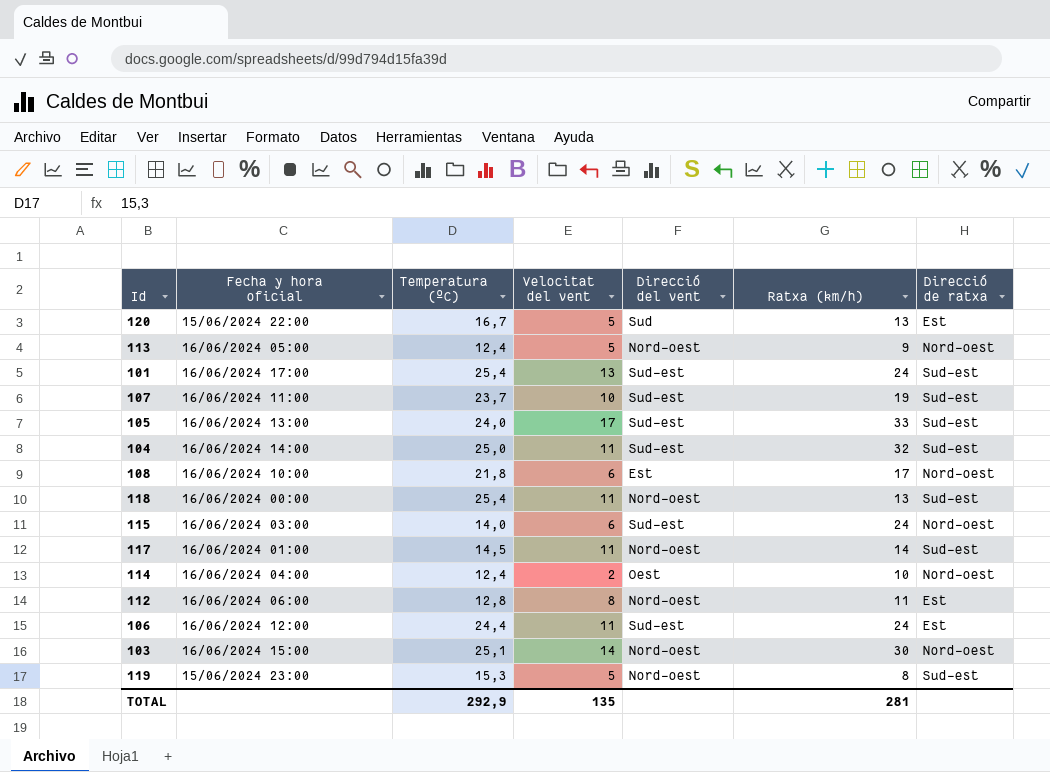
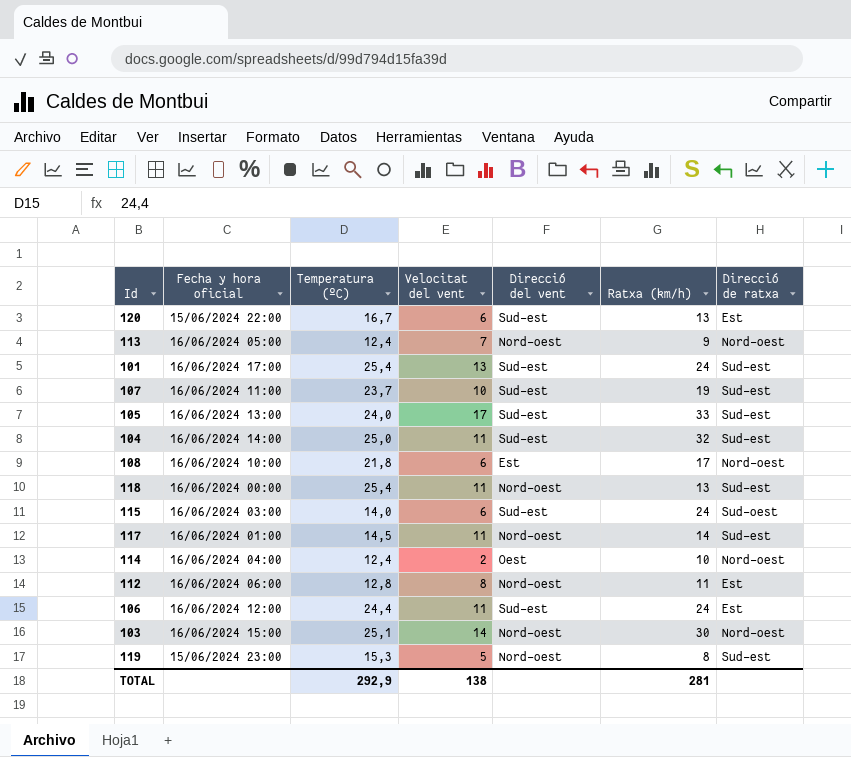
120 | Velocitat del vent: 5 -> 6
120 | Direcció del vent: Sud -> Sud-est
113 | Velocitat del vent: 5 -> 7
115 | Direcció de ratxa: Nord-oest -> Sud-oest
TOTAL | Velocitat del vent: 135 -> 138

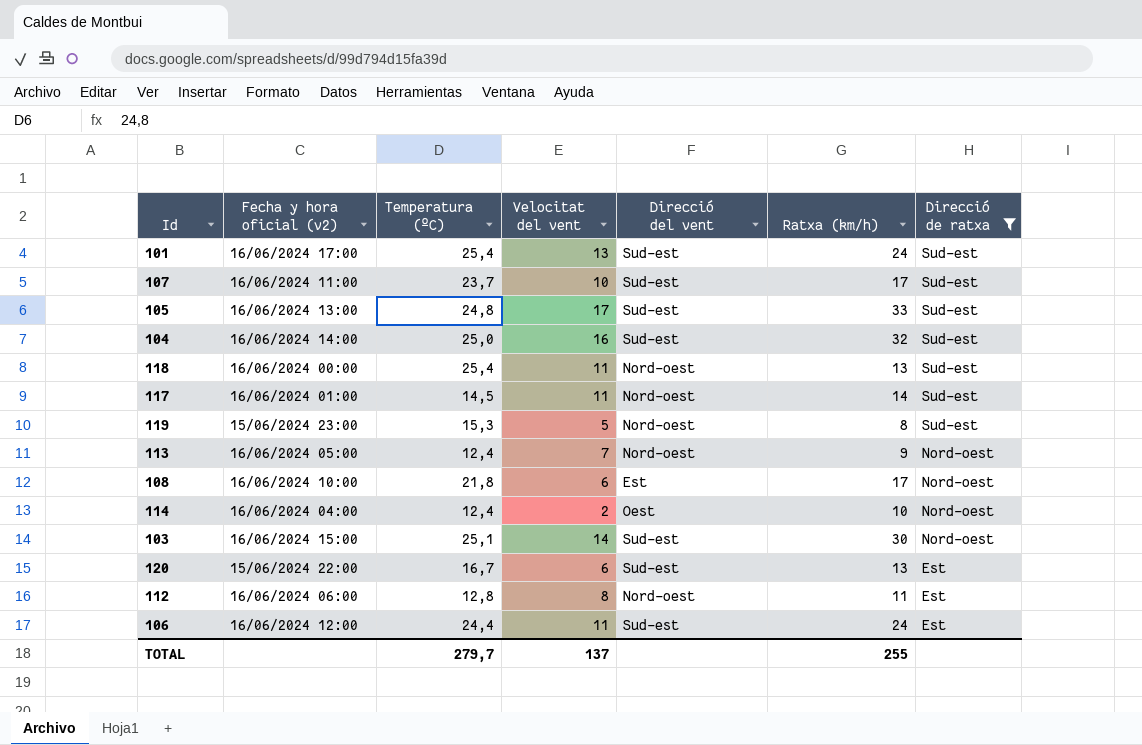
filter: none -> Direcció de ratxa != Sud-oest
row order: none -> Direcció de ratxa descending
column name: Fecha y hora oficial -> Fecha y hora oficial (v2)
107 | Ratxa (km/h): 19 -> 17
105 | Temperatura (ºC): 24,0 -> 24,8
104 | Velocitat del vent: 11 -> 16
103 | Direcció del vent: Nord-oest -> Sud-est
TOTAL | Temperatura (ºC): 292,9 -> 279,7
TOTAL | Velocitat del vent: 138 -> 137
TOTAL | Ratxa (km/h): 281 -> 255

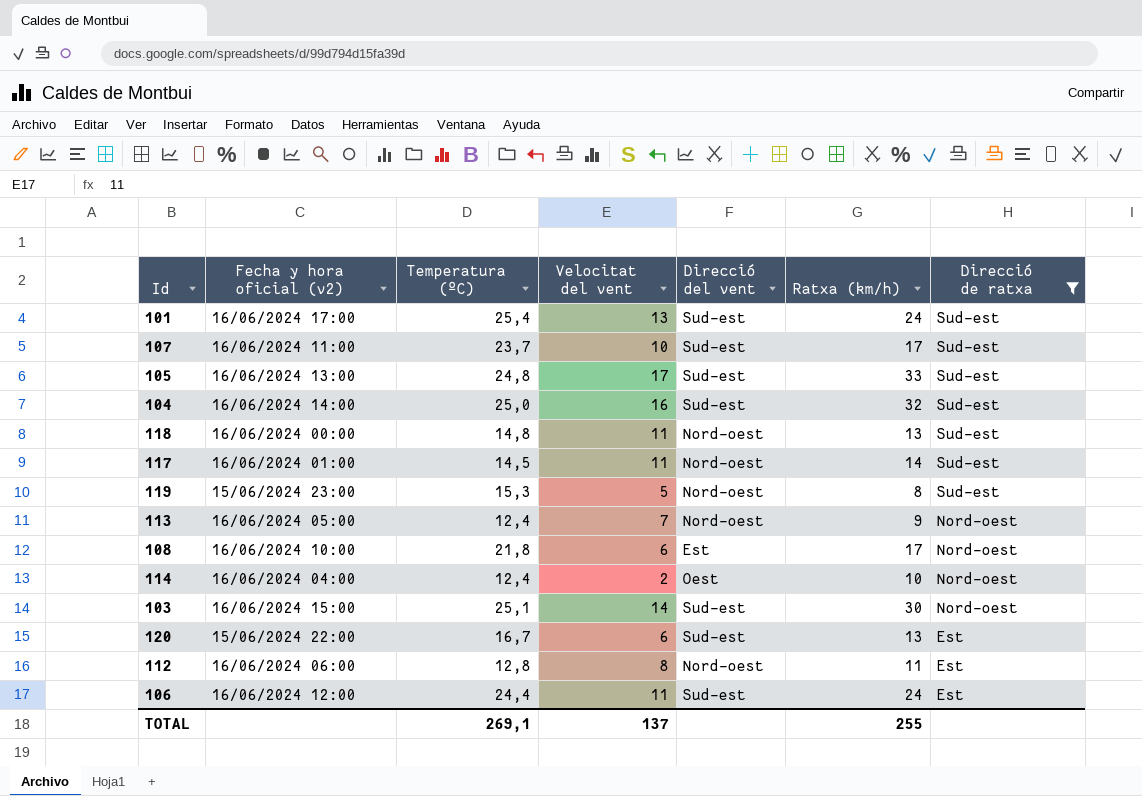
118 | Temperatura (ºC): 25,4 -> 14,8
TOTAL | Temperatura (ºC): 279,7 -> 269,1

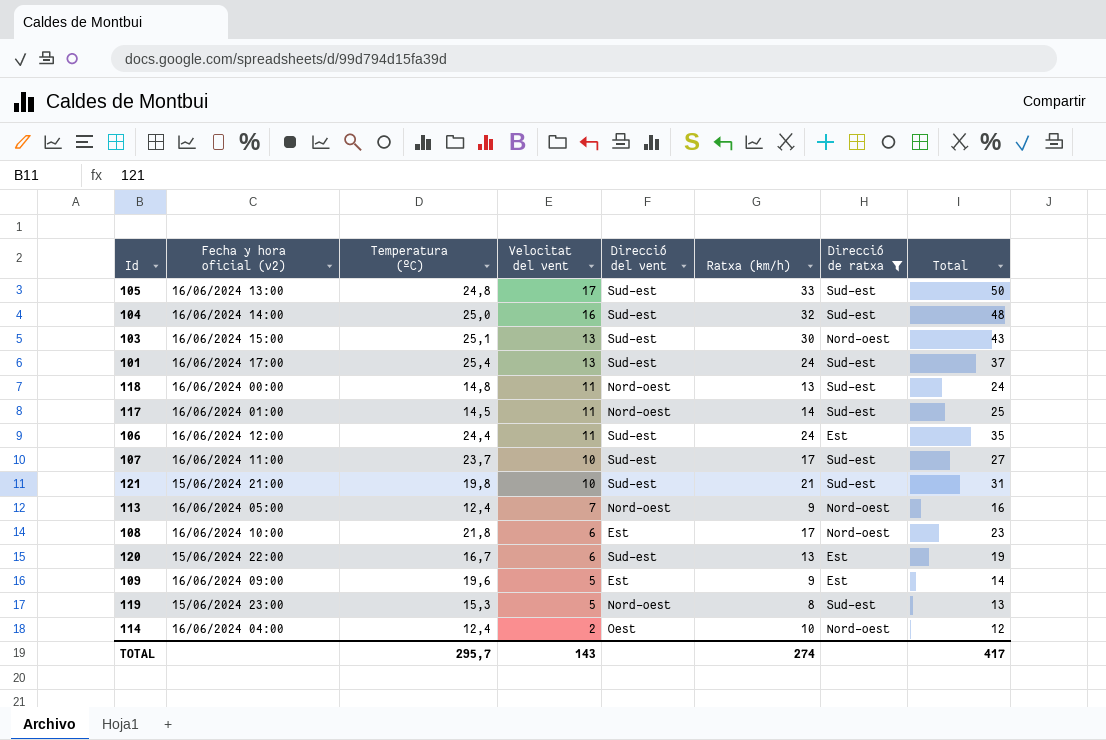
row order: Direcció de ratxa descending -> Velocitat del vent descending
column Total | formula: none -> [Velocitat del vent] + [Ratxa (km/h)]
row 112: 16/06/2024 06:00 | 12,8 | 8 | Nord-oest | 11 | Est -> none
103 | Velocitat del vent: 14 -> 13
row 121: none -> 15/06/2024 21:00 | 19,8 | 10 | Sud-est | 21 | Sud-est | 31
row 109: none -> 16/06/2024 09:00 | 19,6 | 5 | Est | 9 | Est | 14
TOTAL | Temperatura (ºC): 269,1 -> 295,7
TOTAL | Velocitat del vent: 137 -> 143
TOTAL | Ratxa (km/h): 255 -> 274

